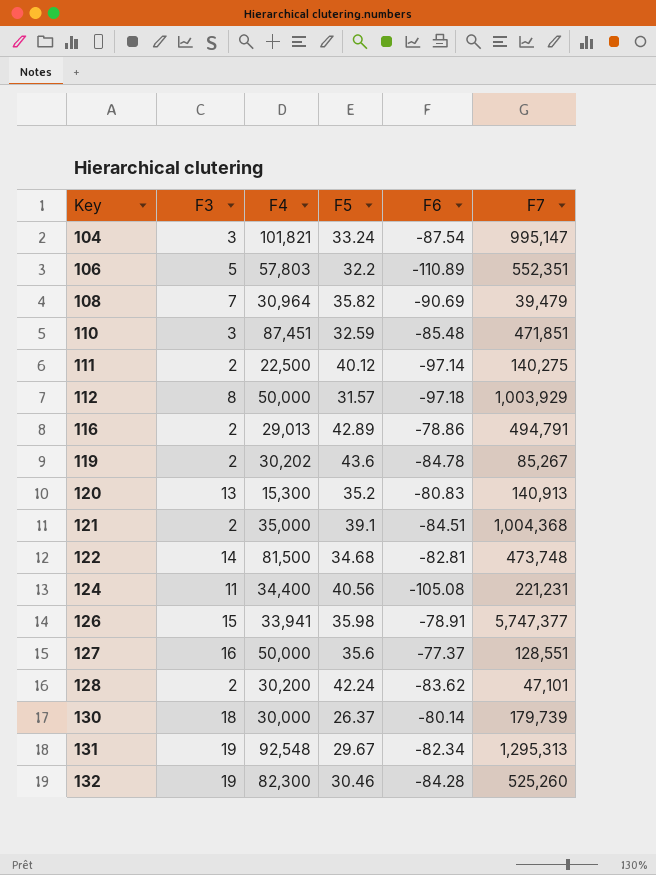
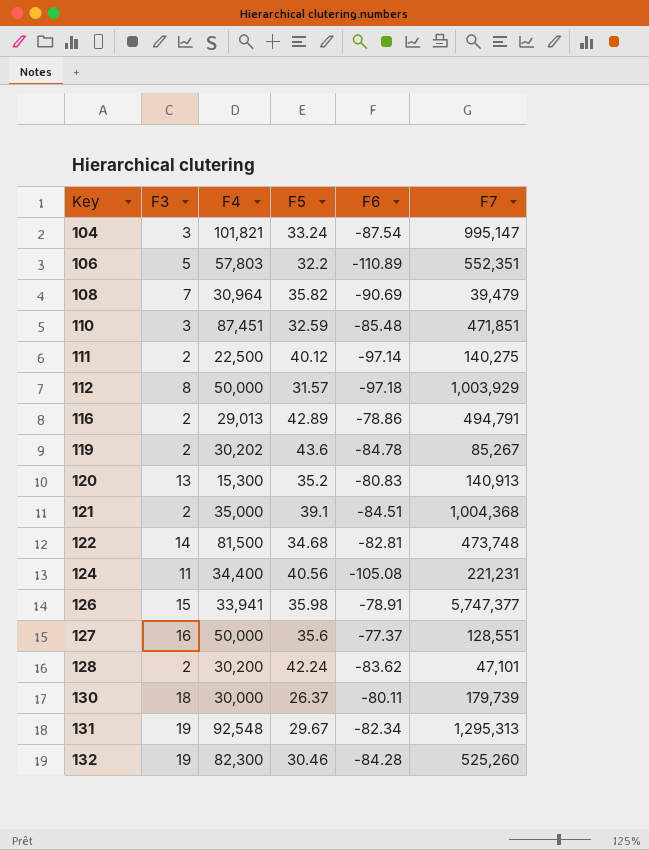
130 | F6: -80.14 -> -80.11

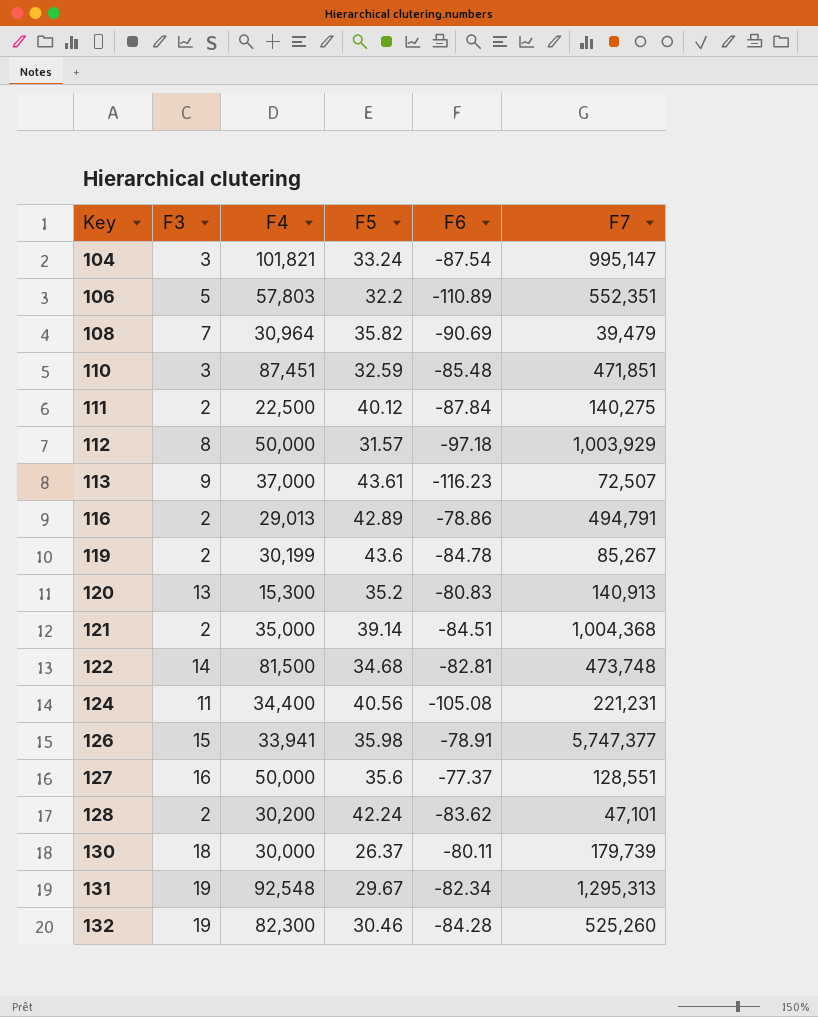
111 | F6: -97.14 -> -87.84
row 113: none -> 9 | 37,000 | 43.61 | -116.23 | 72,507
119 | F4: 30,202 -> 30,199
121 | F5: 39.1 -> 39.14

